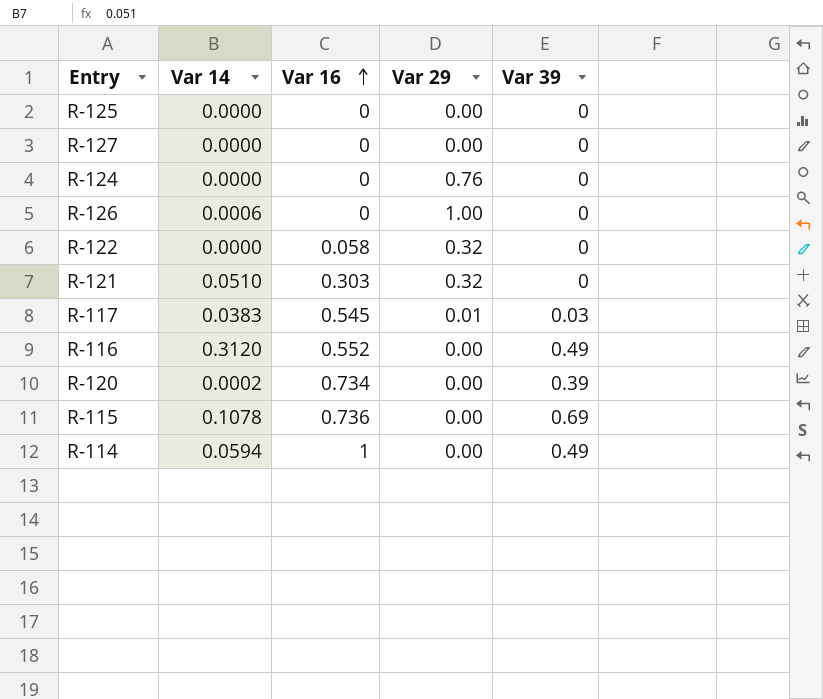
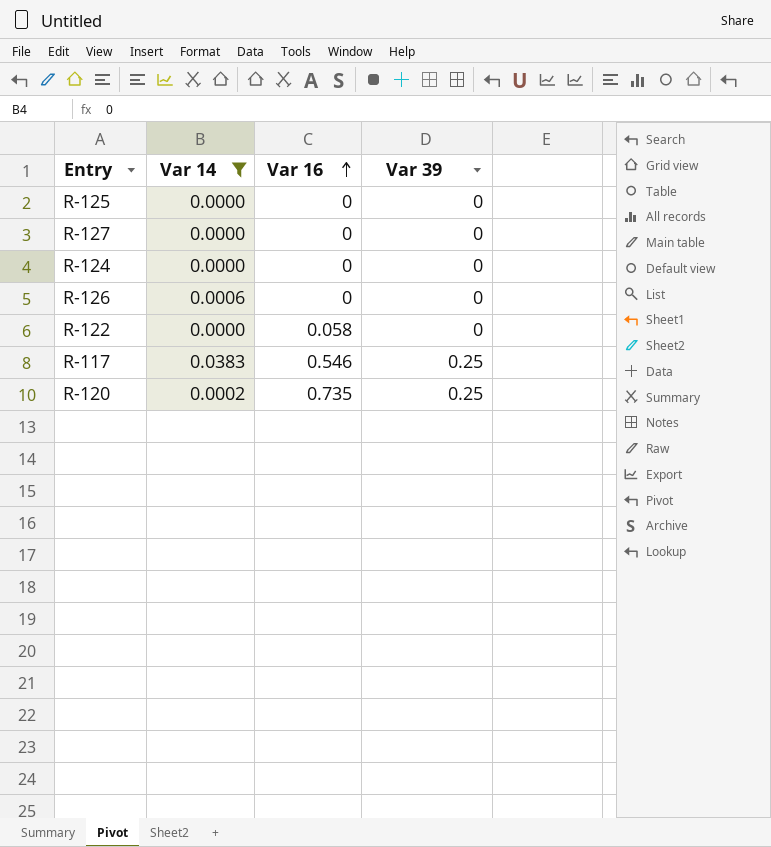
filter: none -> Var 14 <= 0.0383
column Var 29 | position: 4 -> none
R-117 | Var 16: 0.545 -> 0.546
R-117 | Var 39: 0.03 -> 0.25
R-120 | Var 16: 0.734 -> 0.735
R-120 | Var 39: 0.39 -> 0.25

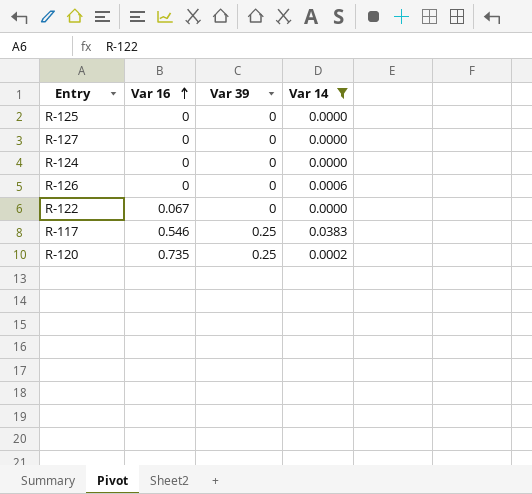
column Var 14 | position: 2 -> 4
R-122 | Var 16: 0.058 -> 0.067

